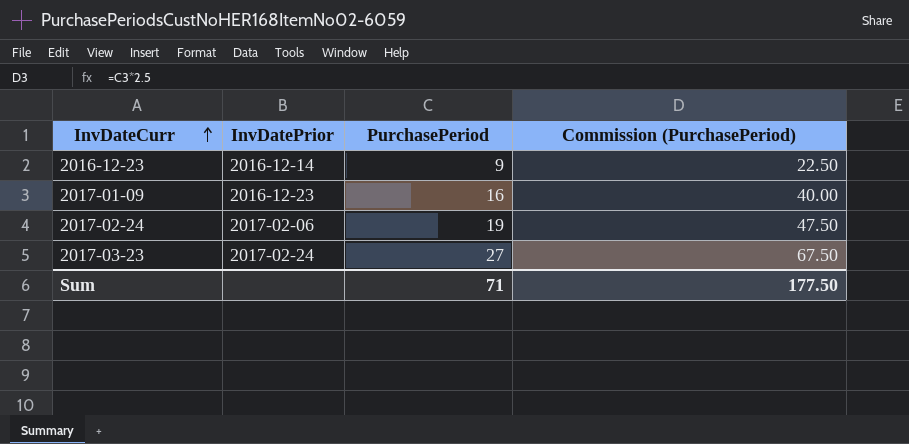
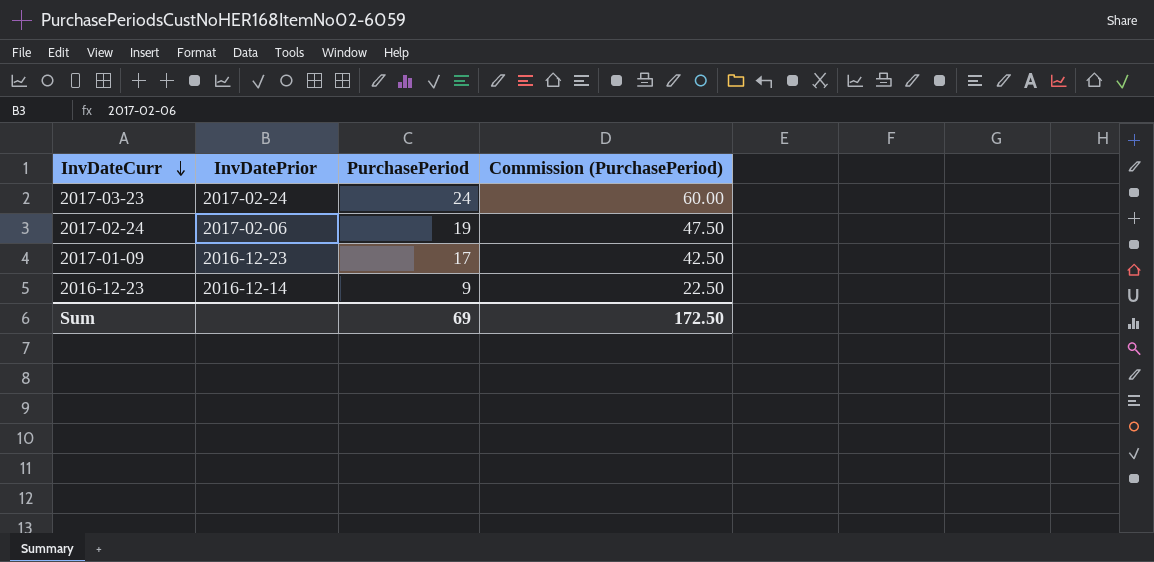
row order: InvDateCurr ascending -> InvDateCurr descending
2017-03-23 | PurchasePeriod: 27 -> 24
2017-03-23 | Commission (PurchasePeriod): 67.50 -> 60.00
2017-01-09 | PurchasePeriod: 16 -> 17
2017-01-09 | Commission (PurchasePeriod): 40.00 -> 42.50
Sum | PurchasePeriod: 71 -> 69
Sum | Commission (PurchasePeriod): 177.50 -> 172.50

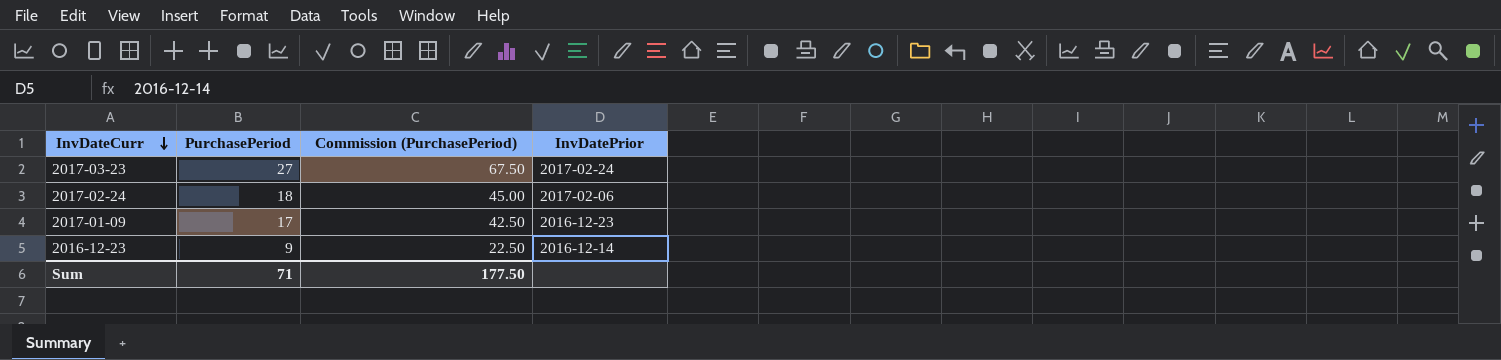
column InvDatePrior | position: 2 -> 4
2017-03-23 | PurchasePeriod: 24 -> 27
2017-03-23 | Commission (PurchasePeriod): 60.00 -> 67.50
2017-02-24 | PurchasePeriod: 19 -> 18
2017-02-24 | Commission (PurchasePeriod): 47.50 -> 45.00
Sum | PurchasePeriod: 69 -> 71
Sum | Commission (PurchasePeriod): 172.50 -> 177.50

